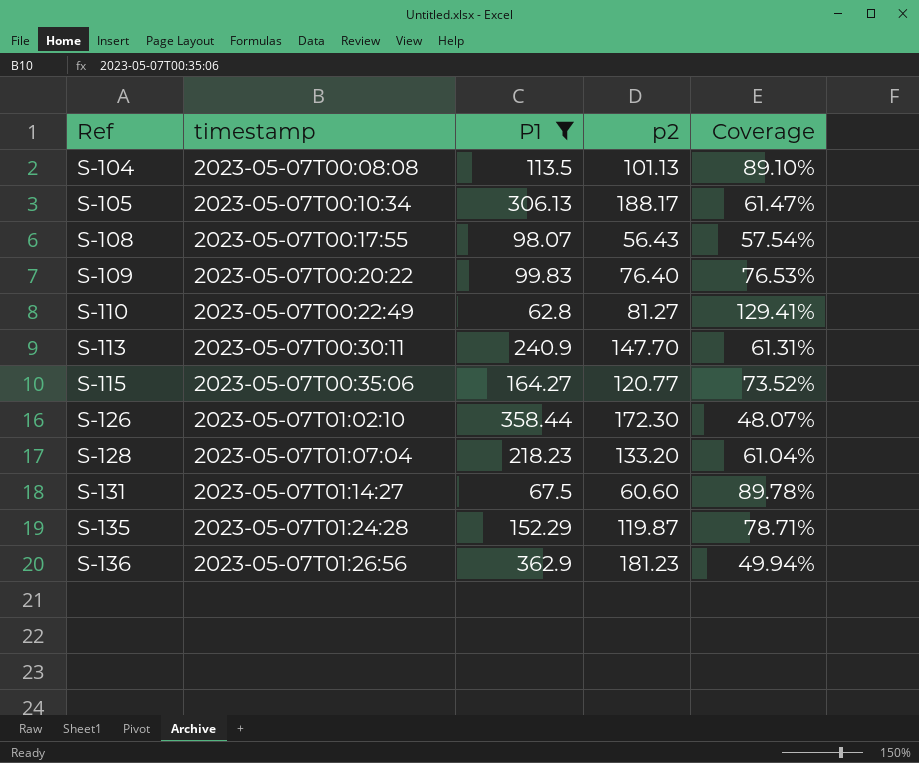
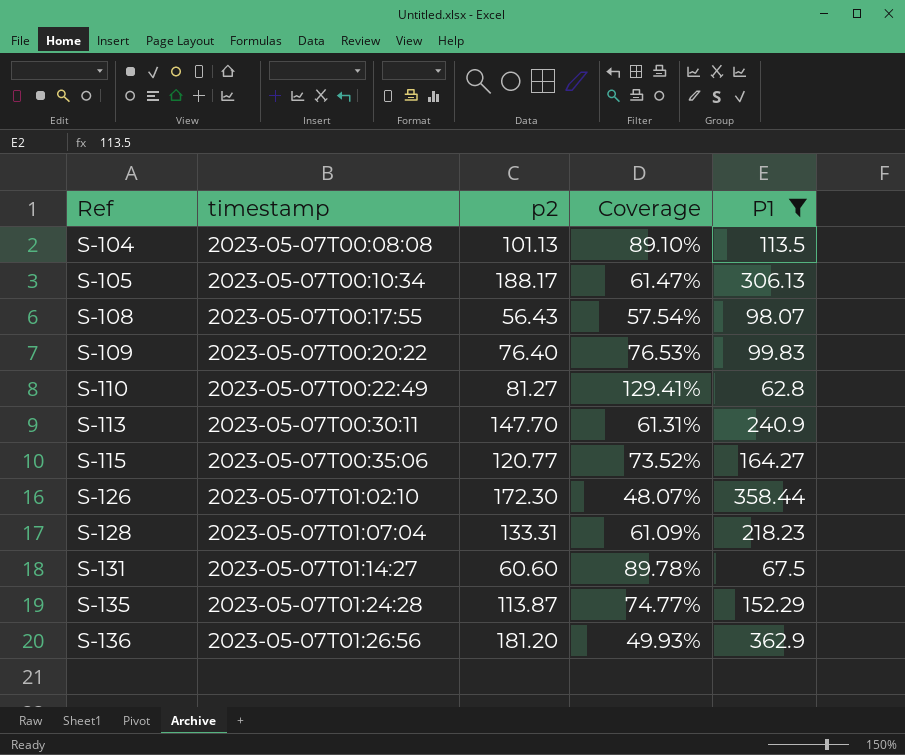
column P1 | position: 3 -> 5
S-128 | p2: 133.20 -> 133.31
S-128 | Coverage: 61.04% -> 61.09%
S-135 | p2: 119.87 -> 113.87
S-135 | Coverage: 78.71% -> 74.77%
S-136 | p2: 181.23 -> 181.20
S-136 | Coverage: 49.94% -> 49.93%

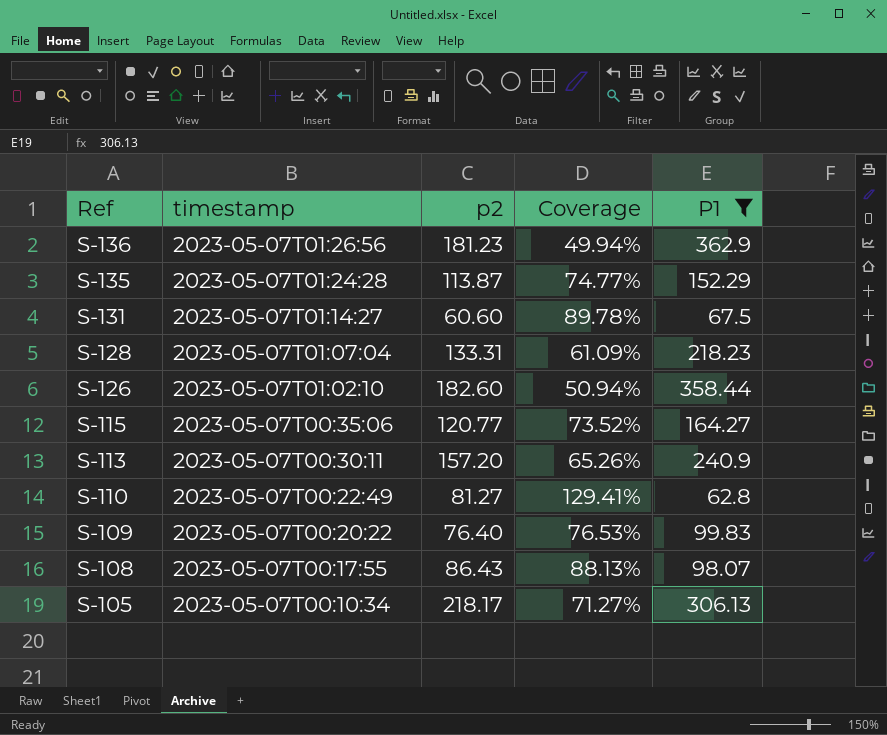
row order: Ref ascending -> Ref descending
row S-104: 2023-05-07T00:08:08 | 101.13 | 89.10% | 113.5 -> none
S-136 | p2: 181.20 -> 181.23
S-136 | Coverage: 49.93% -> 49.94%
S-126 | p2: 172.30 -> 182.60
S-126 | Coverage: 48.07% -> 50.94%
S-113 | p2: 147.70 -> 157.20
S-113 | Coverage: 61.31% -> 65.26%
S-108 | p2: 56.43 -> 86.43
S-108 | Coverage: 57.54% -> 88.13%
S-105 | p2: 188.17 -> 218.17
S-105 | Coverage: 61.47% -> 71.27%

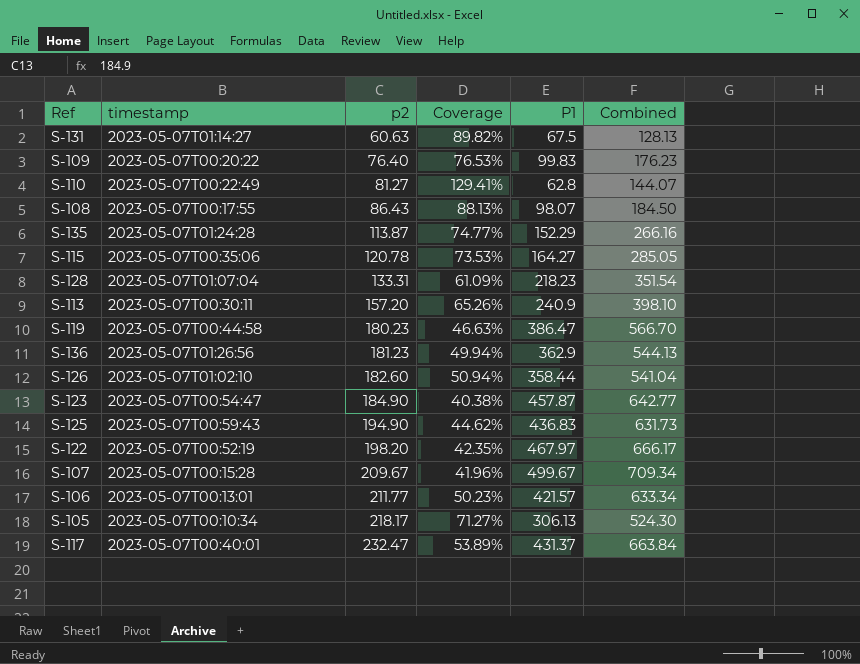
filter: P1 <= 362.9 -> none
row order: Ref descending -> p2 ascending
column Combined | formula: none -> [p2] + [P1]
S-131 | p2: 60.60 -> 60.63
S-131 | Coverage: 89.78% -> 89.82%
S-115 | p2: 120.77 -> 120.78
S-115 | Coverage: 73.52% -> 73.53%

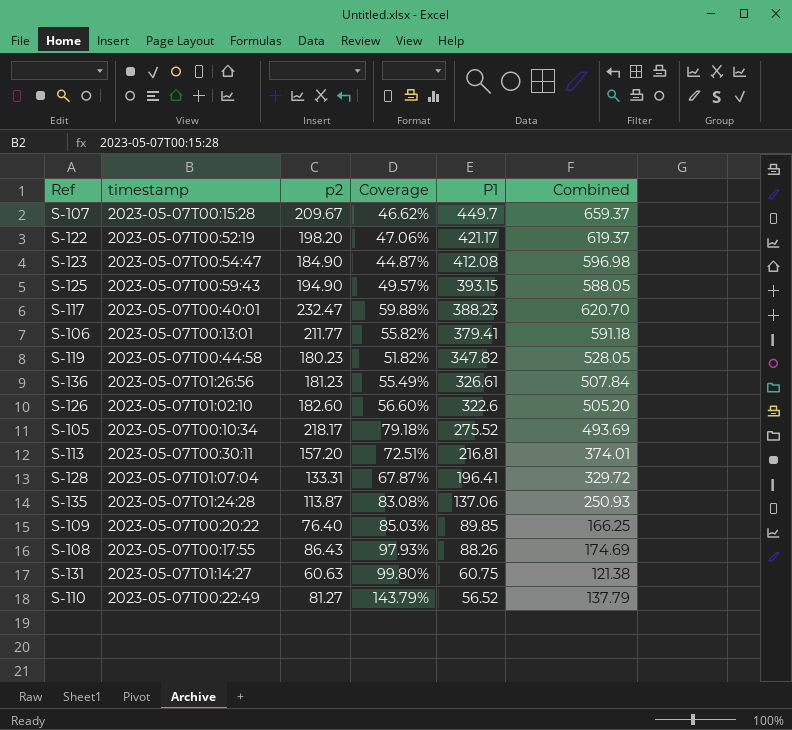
row order: p2 ascending -> P1 descending
row S-115: 2023-05-07T00:35:06 | 120.78 | 73.53% | 164.27 | 285.05 -> none
S-107 | Coverage: 41.96% -> 46.62%
S-107 | P1: 499.67 -> 449.7
S-107 | Combined: 709.34 -> 659.37
S-122 | Coverage: 42.35% -> 47.06%
S-122 | P1: 467.97 -> 421.17
S-122 | Combined: 666.17 -> 619.37
S-123 | Coverage: 40.38% -> 44.87%
S-123 | P1: 457.87 -> 412.08
S-123 | Combined: 642.77 -> 596.98
S-125 | Coverage: 44.62% -> 49.57%
S-125 | P1: 436.83 -> 393.15
S-125 | Combined: 631.73 -> 588.05
S-117 | Coverage: 53.89% -> 59.88%
S-117 | P1: 431.37 -> 388.23
S-117 | Combined: 663.84 -> 620.70
S-106 | Coverage: 50.23% -> 55.82%
S-106 | P1: 421.57 -> 379.41
S-106 | Combined: 633.34 -> 591.18
S-119 | Coverage: 46.63% -> 51.82%
S-119 | P1: 386.47 -> 347.82
S-119 | Combined: 566.70 -> 528.05
S-136 | Coverage: 49.94% -> 55.49%
S-136 | P1: 362.9 -> 326.61
S-136 | Combined: 544.13 -> 507.84
S-126 | Coverage: 50.94% -> 56.60%
S-126 | P1: 358.44 -> 322.6
S-126 | Combined: 541.04 -> 505.20
S-105 | Coverage: 71.27% -> 79.18%
S-105 | P1: 306.13 -> 275.52
S-105 | Combined: 524.30 -> 493.69
S-113 | Coverage: 65.26% -> 72.51%
S-113 | P1: 240.9 -> 216.81
S-113 | Combined: 398.10 -> 374.01
S-128 | Coverage: 61.09% -> 67.87%
S-128 | P1: 218.23 -> 196.41
S-128 | Combined: 351.54 -> 329.72
S-135 | Coverage: 74.77% -> 83.08%
S-135 | P1: 152.29 -> 137.06
S-135 | Combined: 266.16 -> 250.93
S-109 | Coverage: 76.53% -> 85.03%
S-109 | P1: 99.83 -> 89.85
S-109 | Combined: 176.23 -> 166.25
S-108 | Coverage: 88.13% -> 97.93%
S-108 | P1: 98.07 -> 88.26
S-108 | Combined: 184.50 -> 174.69
S-131 | Coverage: 89.82% -> 99.80%
S-131 | P1: 67.5 -> 60.75
S-131 | Combined: 128.13 -> 121.38
S-110 | Coverage: 129.41% -> 143.79%
S-110 | P1: 62.8 -> 56.52
S-110 | Combined: 144.07 -> 137.79

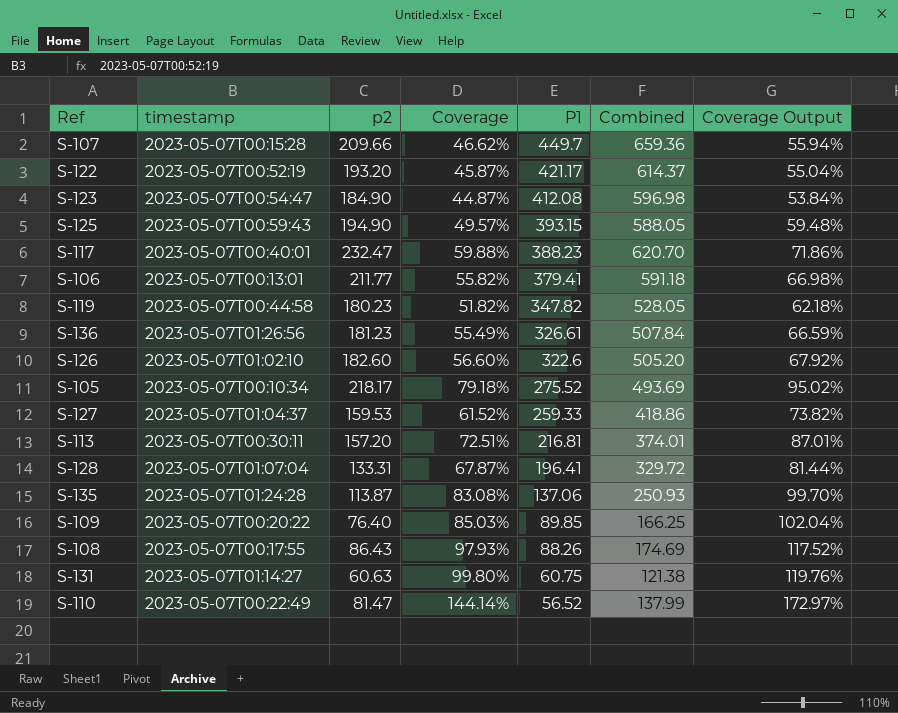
column Coverage Output | formula: none -> [Coverage] * 1.2
S-107 | p2: 209.67 -> 209.66
S-107 | Combined: 659.37 -> 659.36
S-122 | p2: 198.20 -> 193.20
S-122 | Coverage: 47.06% -> 45.87%
S-122 | Combined: 619.37 -> 614.37
row S-127: none -> 2023-05-07T01:04:37 | 159.53 | 61.52% | 259.33 | 418.86 | 73.82%
S-110 | p2: 81.27 -> 81.47
S-110 | Coverage: 143.79% -> 144.14%
S-110 | Combined: 137.79 -> 137.99

